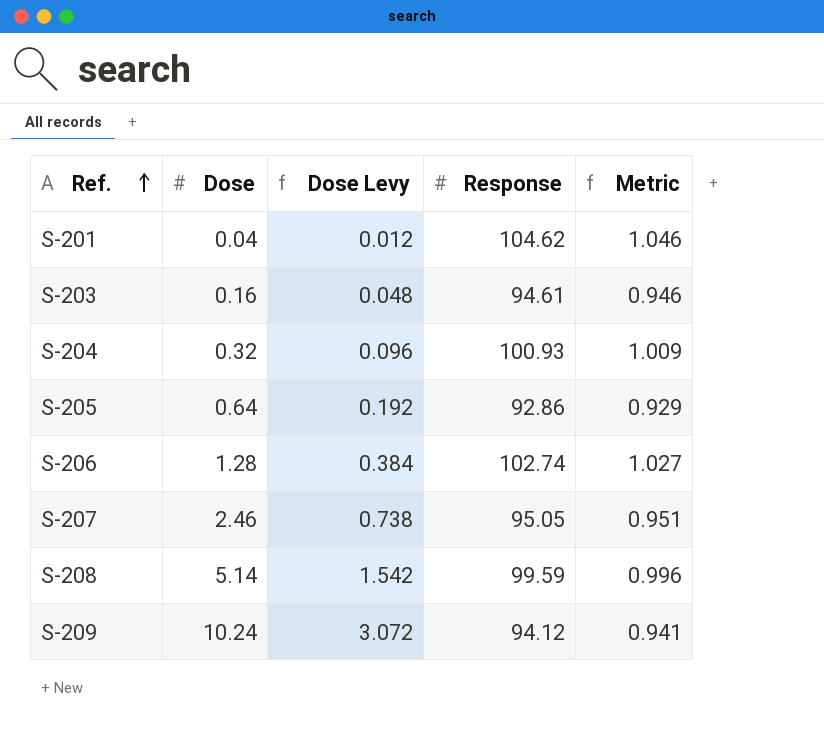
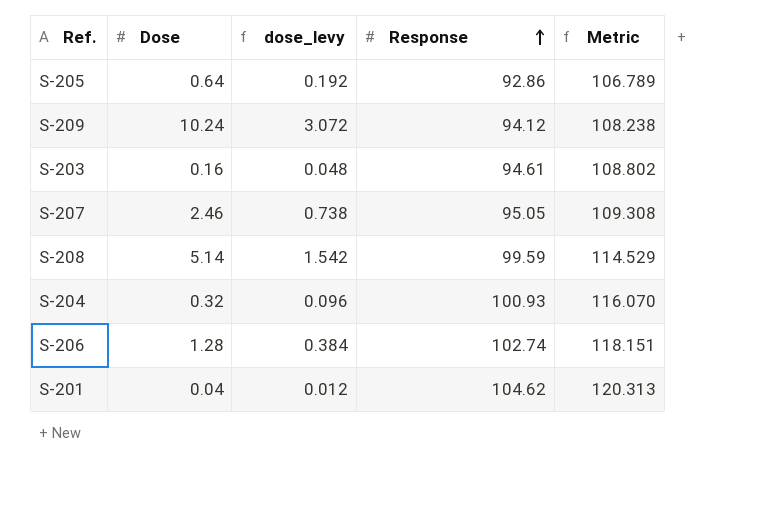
row order: Ref. ascending -> Response ascending
column name: Dose Levy -> dose_levy
column Metric | formula: [Response] * 0.01 -> [Response] * 1.15

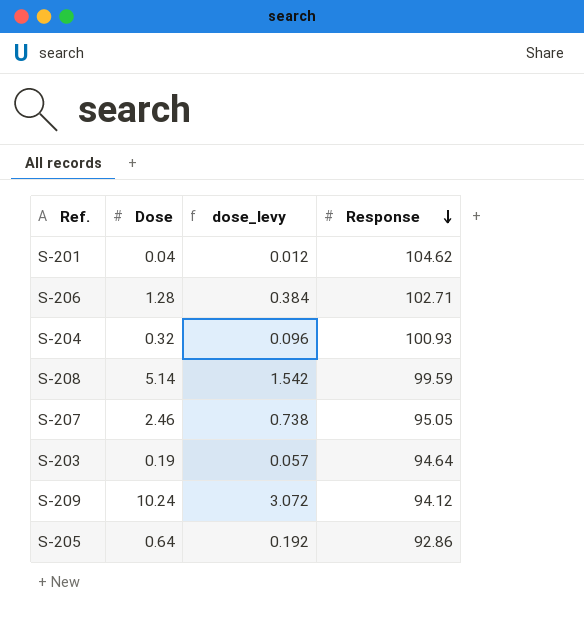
row order: Response ascending -> Response descending
column Metric | formula: [Response] * 1.15 -> none
S-206 | Response: 102.74 -> 102.71
S-203 | Dose: 0.16 -> 0.19
S-203 | dose_levy: 0.048 -> 0.057
S-203 | Response: 94.61 -> 94.64

